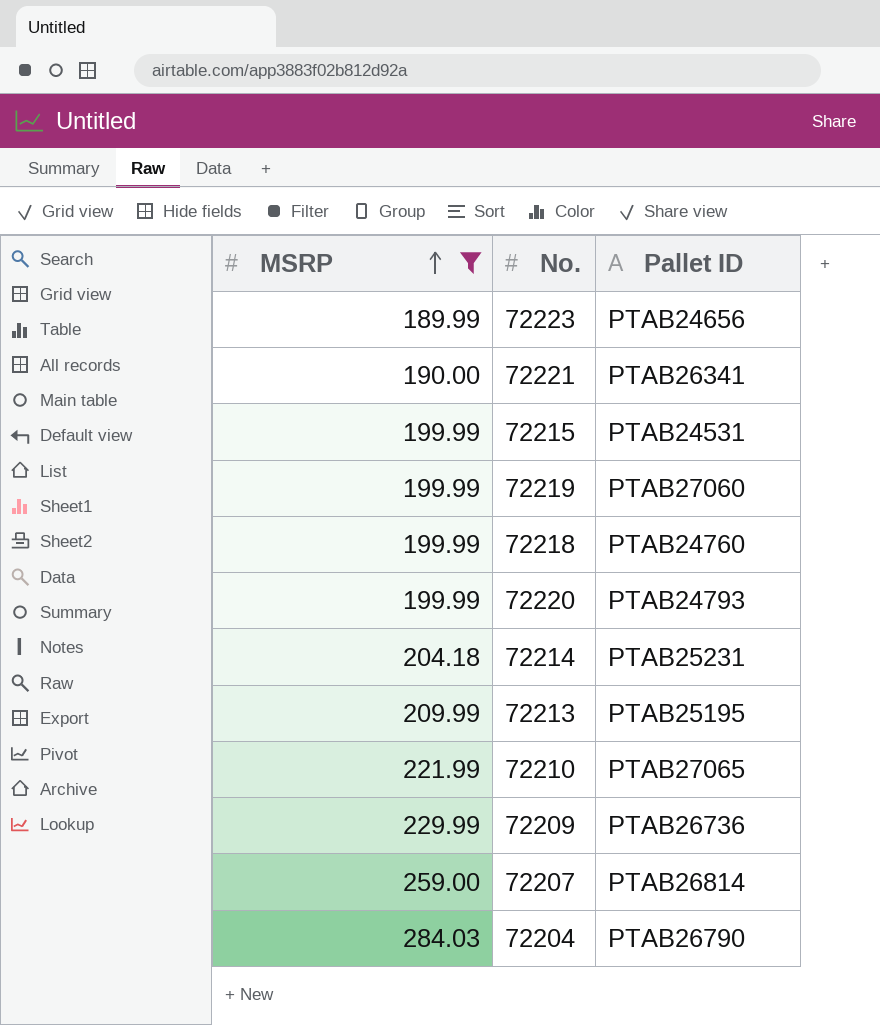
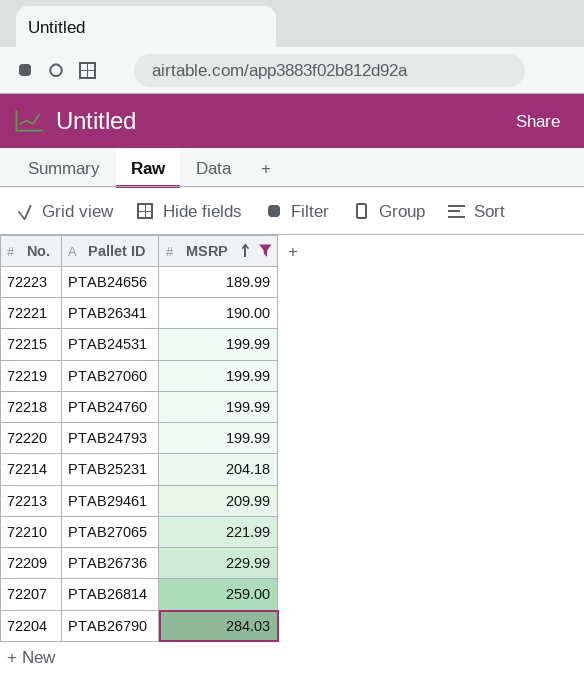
column MSRP | position: 1 -> 3
72213 | Pallet ID: PTAB25195 -> PTAB29461

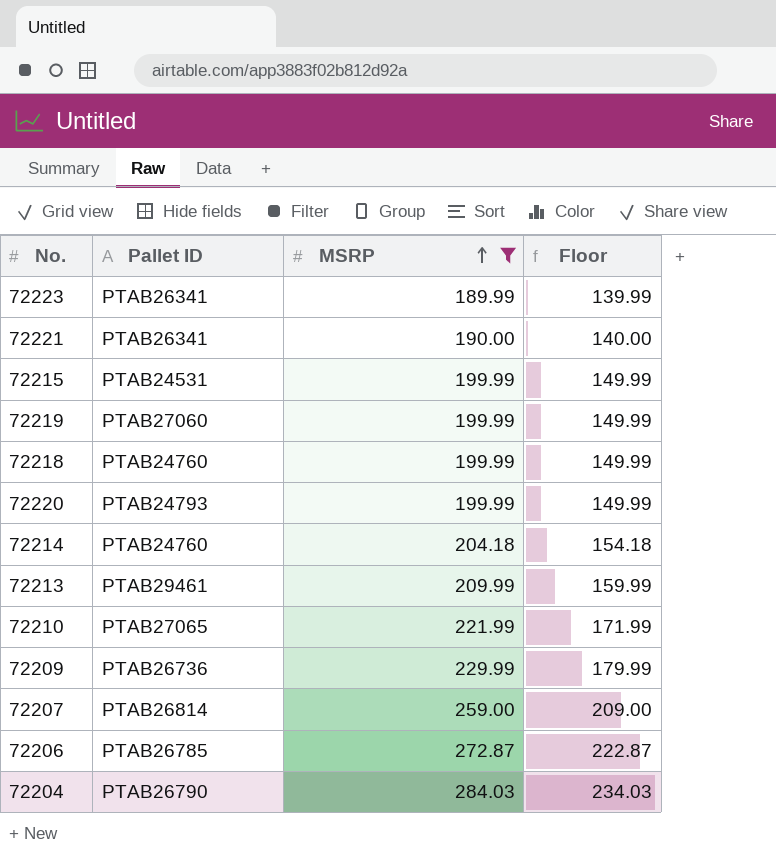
column Floor | formula: none -> [MSRP] - 50
72223 | Pallet ID: PTAB24656 -> PTAB26341
72214 | Pallet ID: PTAB25231 -> PTAB24760
row 72206: none -> PTAB26785 | 272.87 | 222.87

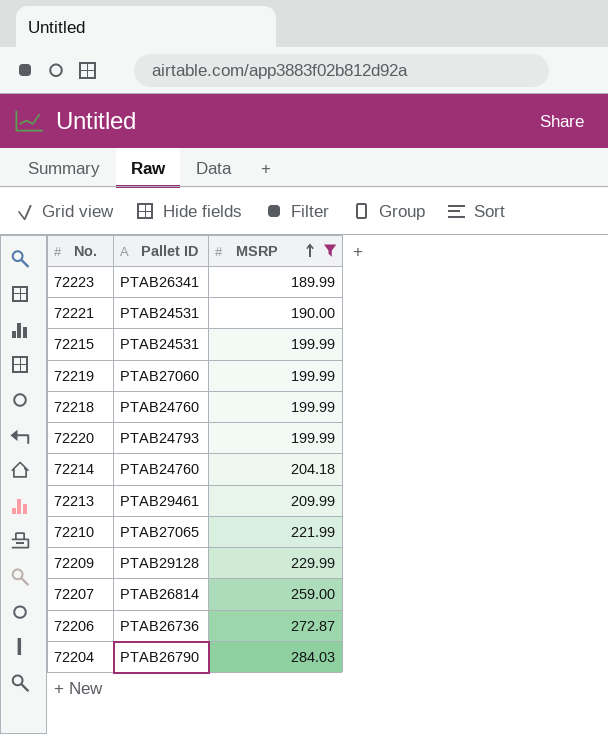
column Floor | formula: [MSRP] - 50 -> none
72221 | Pallet ID: PTAB26341 -> PTAB24531
72209 | Pallet ID: PTAB26736 -> PTAB29128
72206 | Pallet ID: PTAB26785 -> PTAB26736

